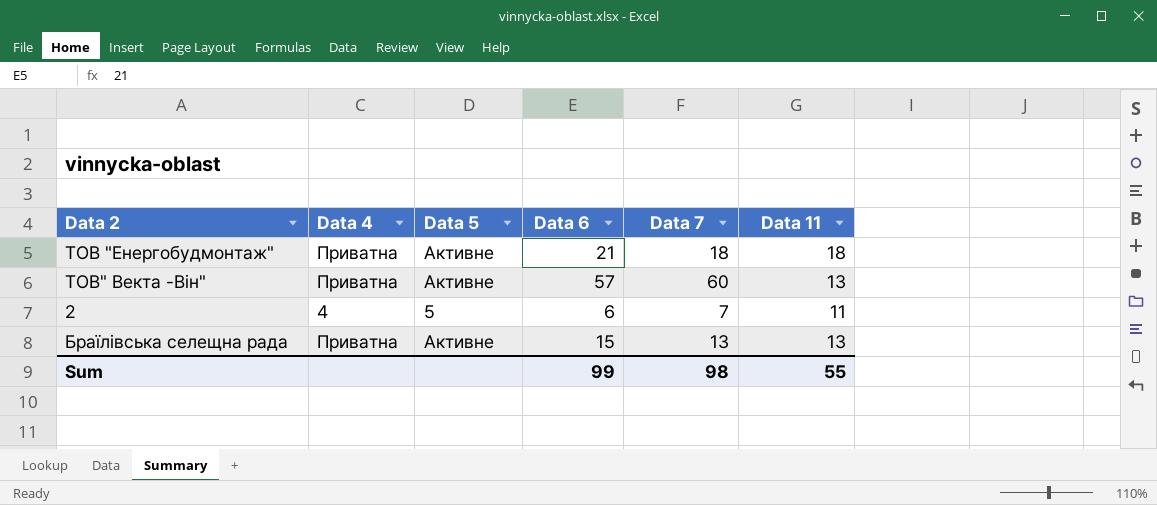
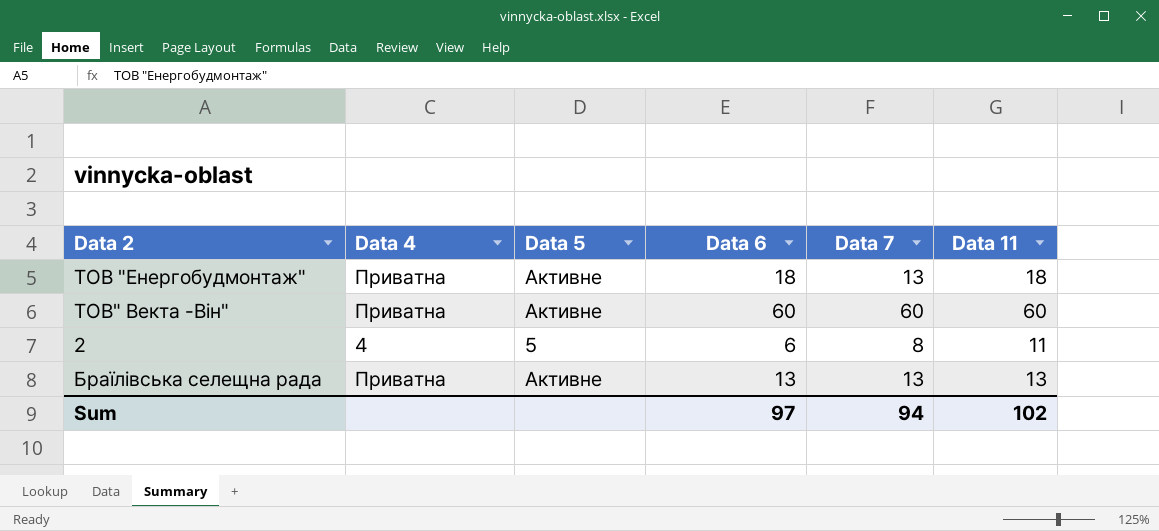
ТОВ "Енергобудмонтаж" | Data 6: 21 -> 18
ТОВ "Енергобудмонтаж" | Data 7: 18 -> 13
ТОВ" Векта -Він" | Data 6: 57 -> 60
ТОВ" Векта -Він" | Data 11: 13 -> 60
2 | Data 7: 7 -> 8
Браїлівська селещна рада | Data 6: 15 -> 13
Sum | Data 6: 99 -> 97
Sum | Data 7: 98 -> 94
Sum | Data 11: 55 -> 102

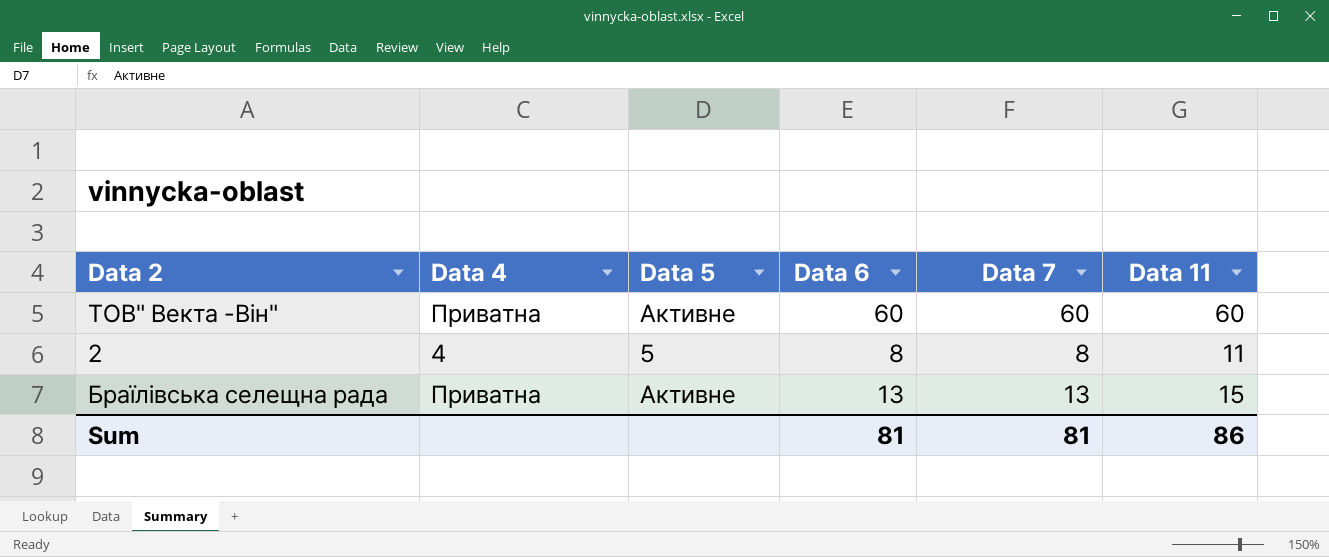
row ТОВ "Енергобудмонтаж": Приватна | Активне | 18 | 13 | 18 -> none
2 | Data 6: 6 -> 8
Браїлівська селещна рада | Data 11: 13 -> 15
Sum | Data 6: 97 -> 81
Sum | Data 7: 94 -> 81
Sum | Data 11: 102 -> 86

